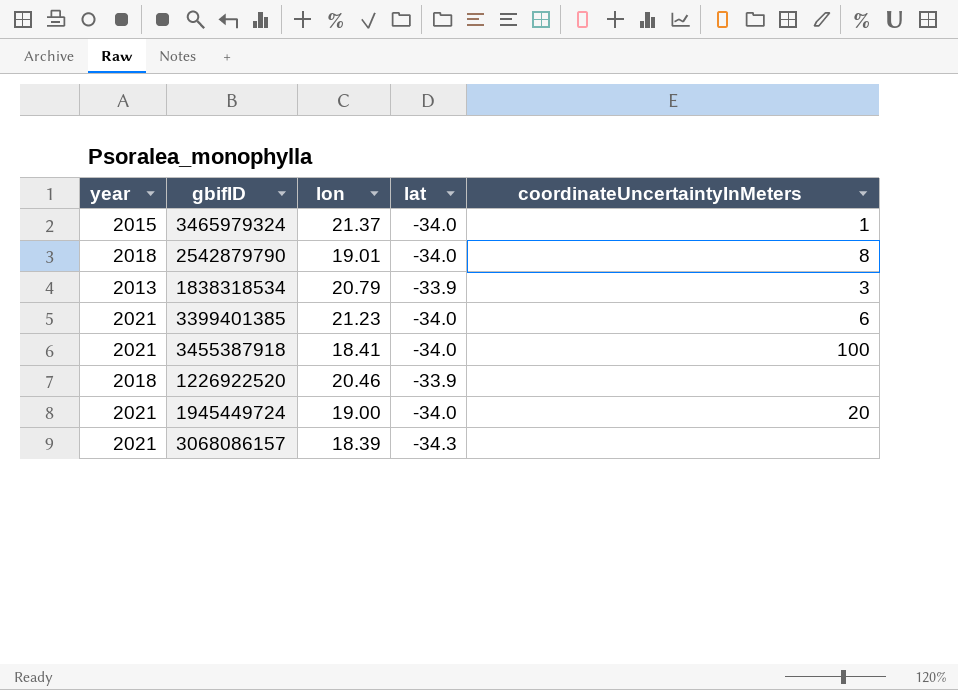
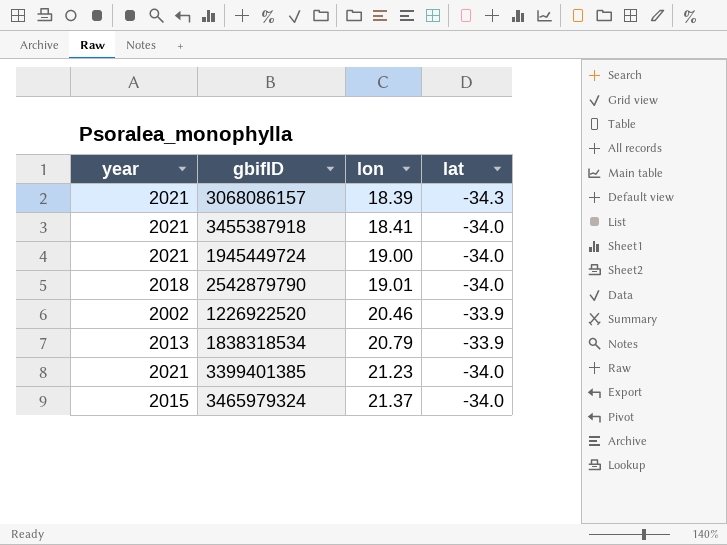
row order: none -> lon ascending
column coordinateUncertaintyInMeters | position: 5 -> none
1226922520 | year: 2018 -> 2002

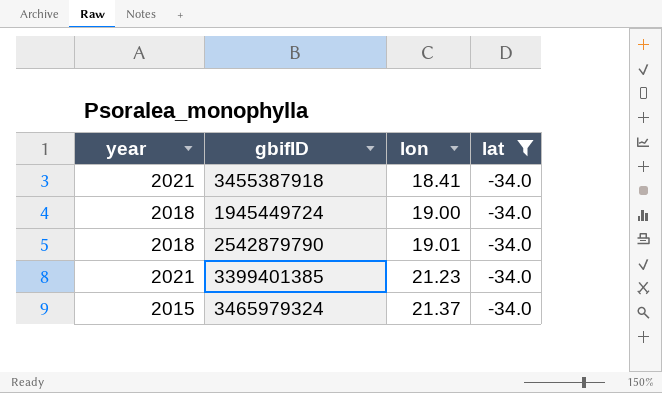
filter: none -> lat = -34.0
1945449724 | year: 2021 -> 2018

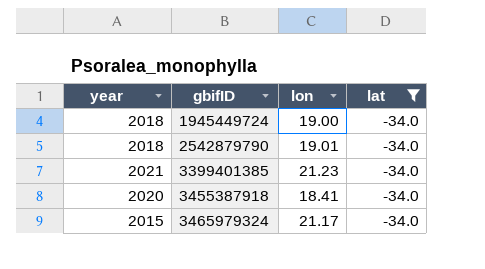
row order: lon ascending -> gbifID ascending
3455387918 | year: 2021 -> 2020
3465979324 | lon: 21.37 -> 21.17

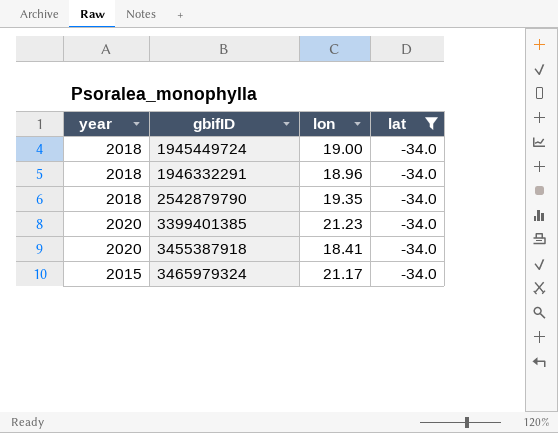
row 1946332291: none -> 2018 | 18.96 | -34.0
2542879790 | lon: 19.01 -> 19.35
3399401385 | year: 2021 -> 2020

